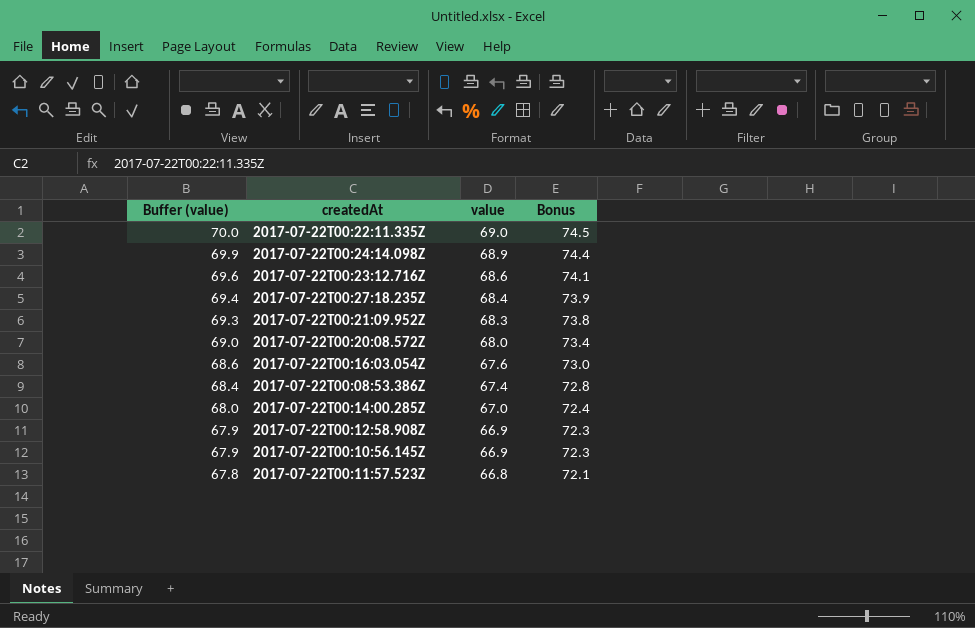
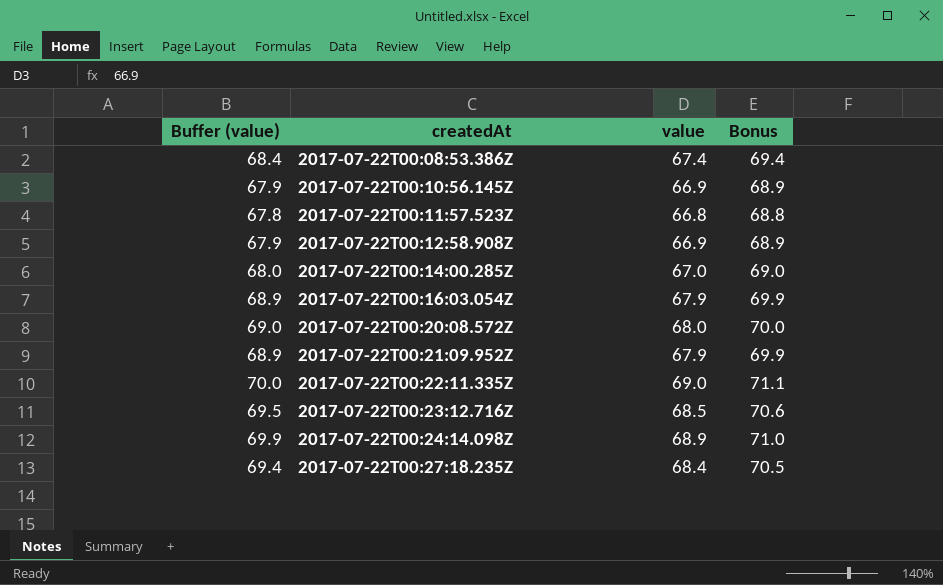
row order: Buffer (value) descending -> createdAt ascending
column Bonus | formula: [value] * 1.08 -> [value] * 1.03
2017-07-22T00:16:03.054Z | Buffer (value): 68.6 -> 68.9
2017-07-22T00:16:03.054Z | value: 67.6 -> 67.9
2017-07-22T00:21:09.952Z | Buffer (value): 69.3 -> 68.9
2017-07-22T00:21:09.952Z | value: 68.3 -> 67.9
2017-07-22T00:23:12.716Z | Buffer (value): 69.6 -> 69.5
2017-07-22T00:23:12.716Z | value: 68.6 -> 68.5

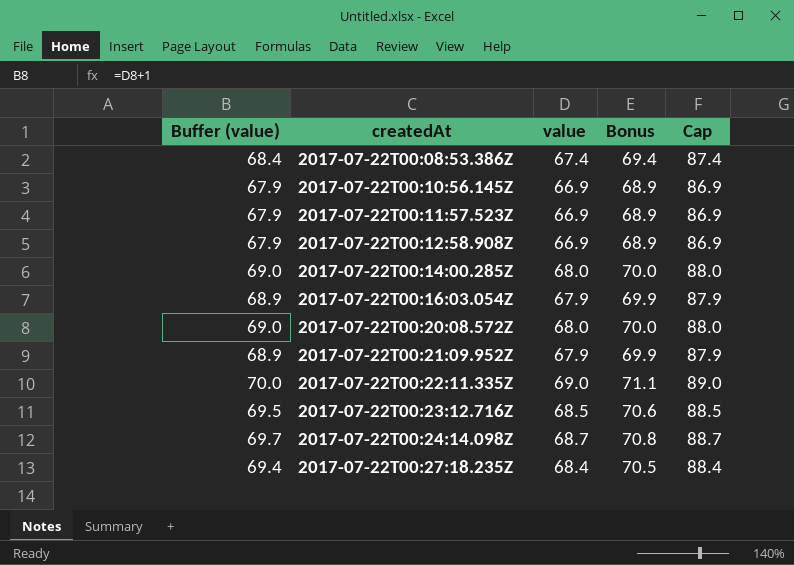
column Cap | formula: none -> [value] + 20
2017-07-22T00:11:57.523Z | Buffer (value): 67.8 -> 67.9
2017-07-22T00:11:57.523Z | value: 66.8 -> 66.9
2017-07-22T00:11:57.523Z | Bonus: 68.8 -> 68.9
2017-07-22T00:14:00.285Z | Buffer (value): 68.0 -> 69.0
2017-07-22T00:14:00.285Z | value: 67.0 -> 68.0
2017-07-22T00:14:00.285Z | Bonus: 69.0 -> 70.0
2017-07-22T00:24:14.098Z | Buffer (value): 69.9 -> 69.7
2017-07-22T00:24:14.098Z | value: 68.9 -> 68.7
2017-07-22T00:24:14.098Z | Bonus: 71.0 -> 70.8

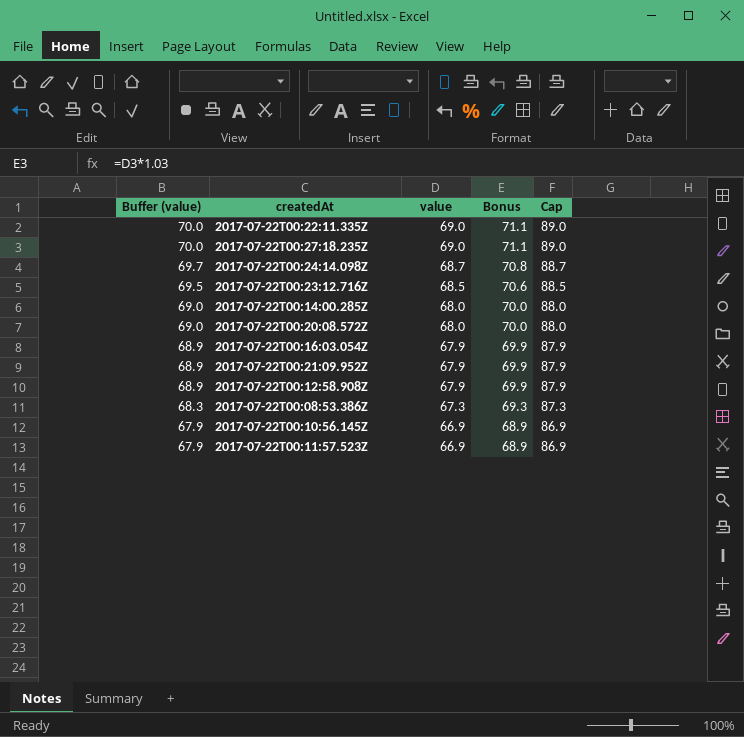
row order: createdAt ascending -> Buffer (value) descending
2017-07-22T00:27:18.235Z | Buffer (value): 69.4 -> 70.0
2017-07-22T00:27:18.235Z | value: 68.4 -> 69.0
2017-07-22T00:27:18.235Z | Bonus: 70.5 -> 71.1
2017-07-22T00:27:18.235Z | Cap: 88.4 -> 89.0
2017-07-22T00:12:58.908Z | Buffer (value): 67.9 -> 68.9
2017-07-22T00:12:58.908Z | value: 66.9 -> 67.9
2017-07-22T00:12:58.908Z | Bonus: 68.9 -> 69.9
2017-07-22T00:12:58.908Z | Cap: 86.9 -> 87.9
2017-07-22T00:08:53.386Z | Buffer (value): 68.4 -> 68.3
2017-07-22T00:08:53.386Z | value: 67.4 -> 67.3
2017-07-22T00:08:53.386Z | Bonus: 69.4 -> 69.3
2017-07-22T00:08:53.386Z | Cap: 87.4 -> 87.3

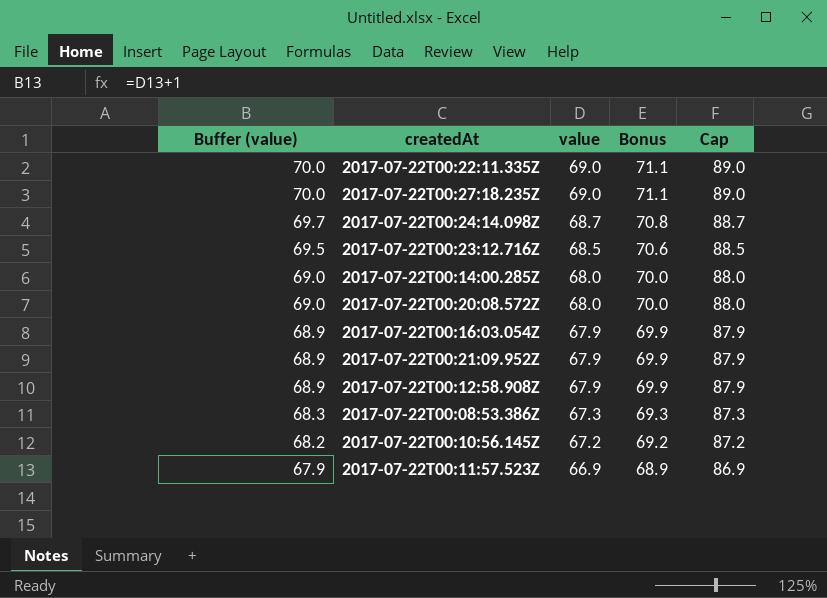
2017-07-22T00:10:56.145Z | Buffer (value): 67.9 -> 68.2
2017-07-22T00:10:56.145Z | value: 66.9 -> 67.2
2017-07-22T00:10:56.145Z | Bonus: 68.9 -> 69.2
2017-07-22T00:10:56.145Z | Cap: 86.9 -> 87.2

